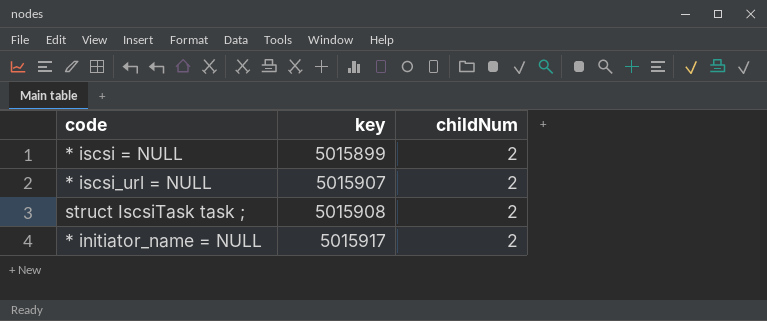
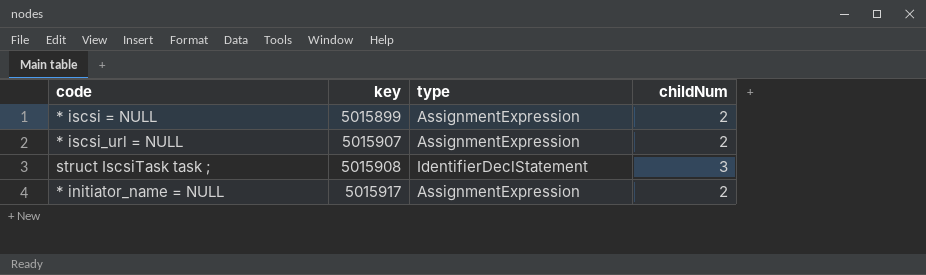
column type | position: none -> 3
struct IscsiTask task ; | childNum: 2 -> 3

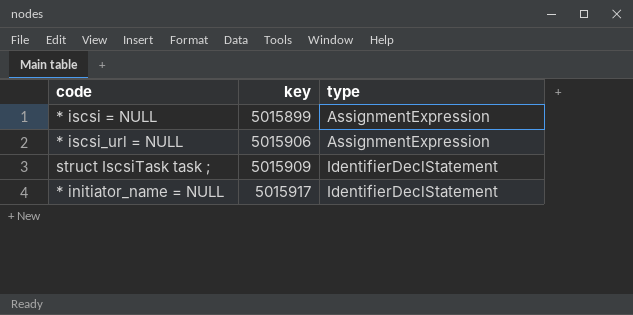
column childNum | position: 4 -> none
* iscsi_url = NULL | key: 5015907 -> 5015906
struct IscsiTask task ; | key: 5015908 -> 5015909
* initiator_name = NULL | type: AssignmentExpression -> IdentifierDeclStatement

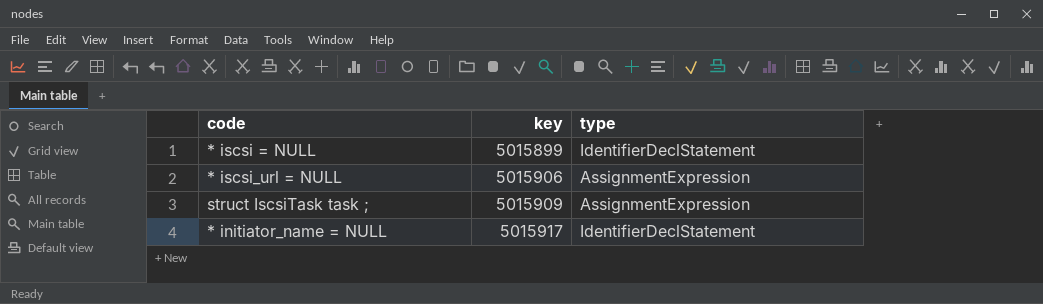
* iscsi = NULL | type: AssignmentExpression -> IdentifierDeclStatement
struct IscsiTask task ; | type: IdentifierDeclStatement -> AssignmentExpression

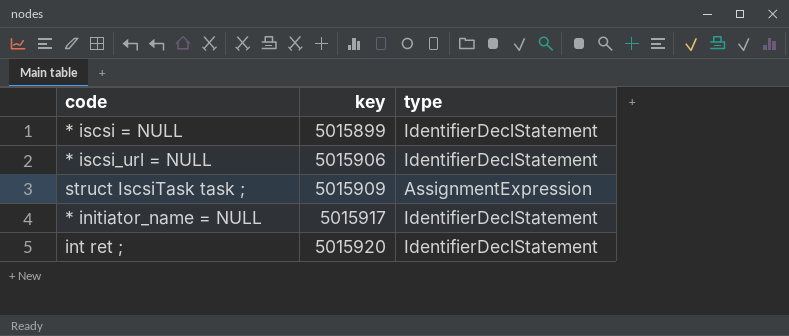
* iscsi_url = NULL | type: AssignmentExpression -> IdentifierDeclStatement
row int ret ;: none -> 5015920 | IdentifierDeclStatement

